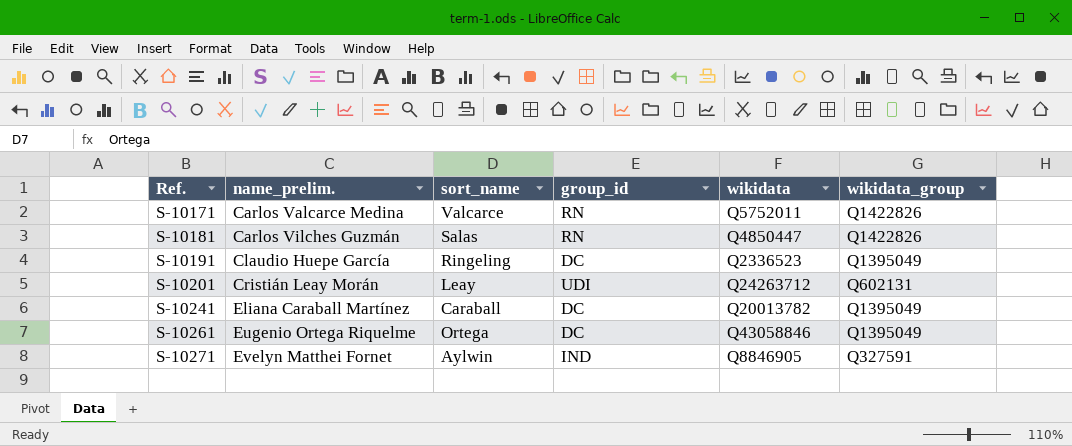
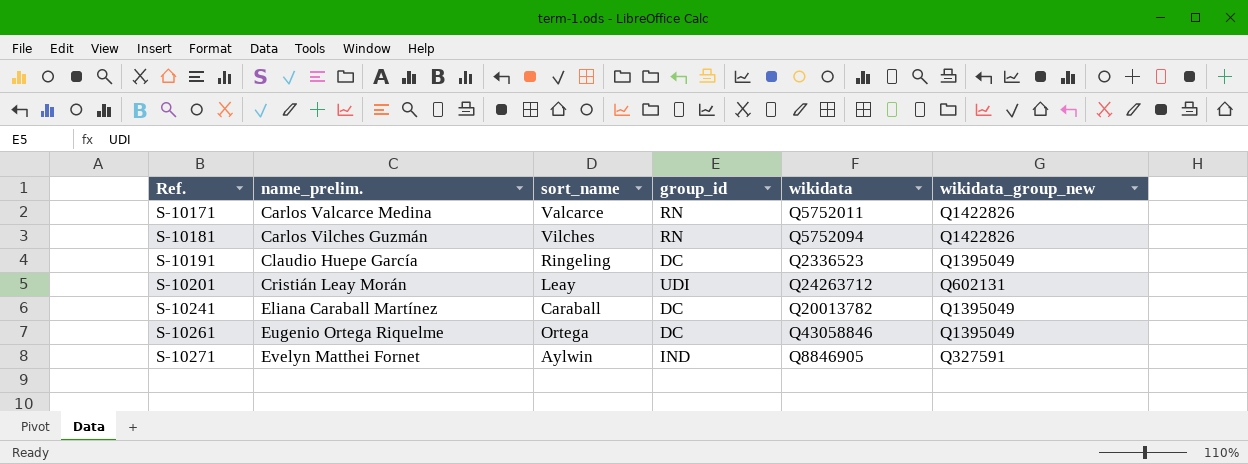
column name: wikidata_group -> wikidata_group_new
S-10181 | sort_name: Salas -> Vilches
S-10181 | wikidata: Q4850447 -> Q5752094

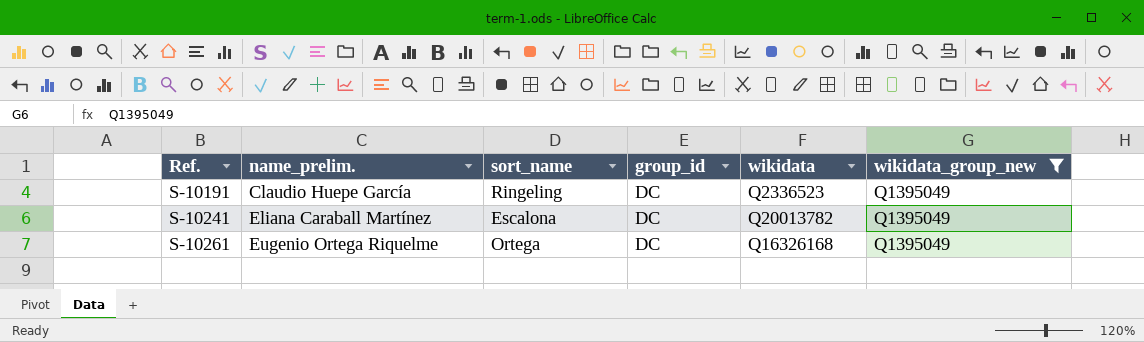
filter: none -> wikidata_group_new = Q1395049
S-10241 | sort_name: Caraball -> Escalona
S-10261 | wikidata: Q43058846 -> Q16326168

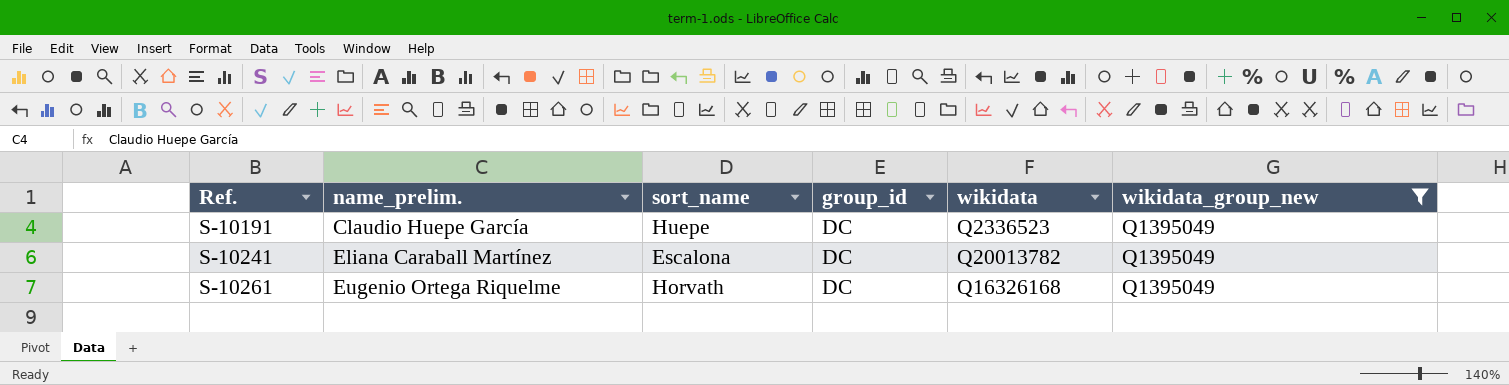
S-10191 | sort_name: Ringeling -> Huepe
S-10261 | sort_name: Ortega -> Horvath

